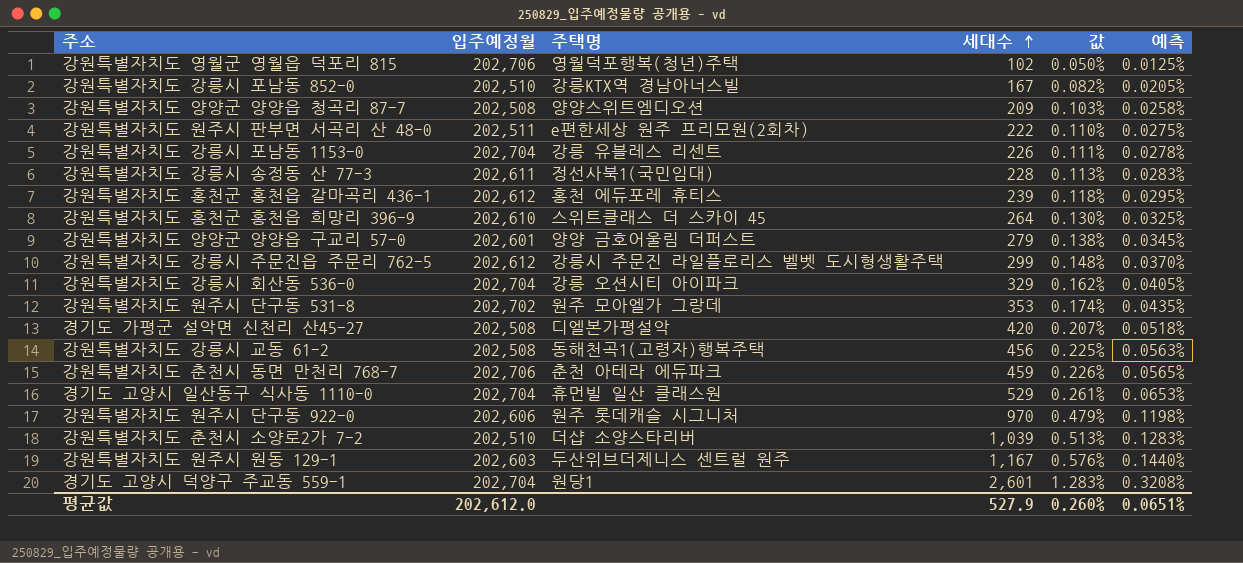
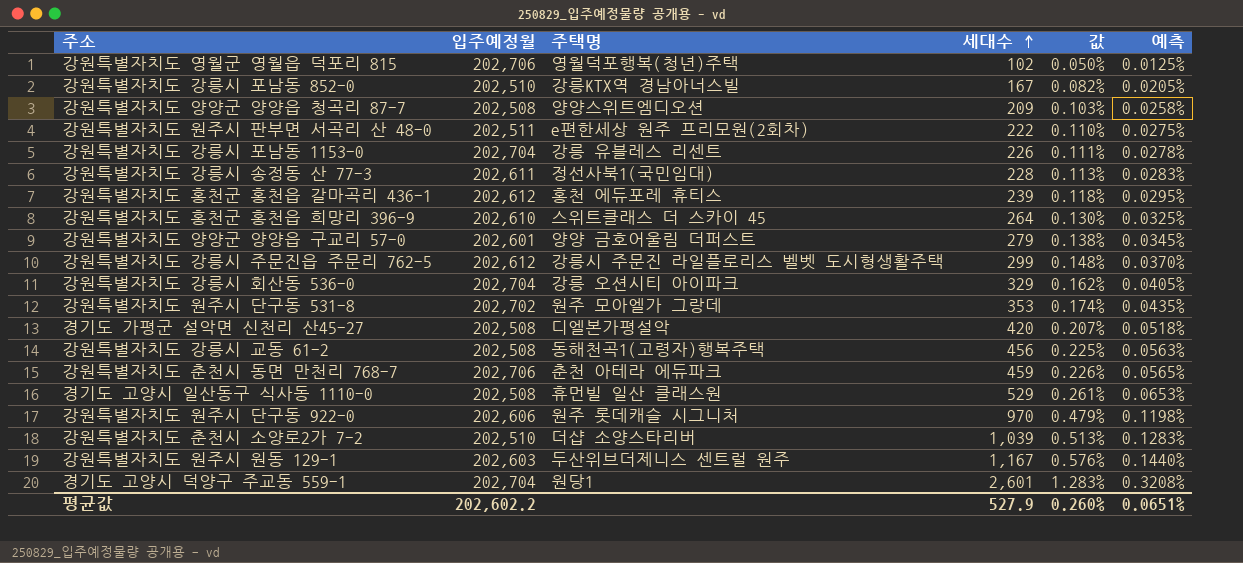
경기도 고양시 일산동구 식사동 1110-0 | 입주예정월: 202,704 -> 202,508
평균값 | 입주예정월: 202,612.0 -> 202,602.2

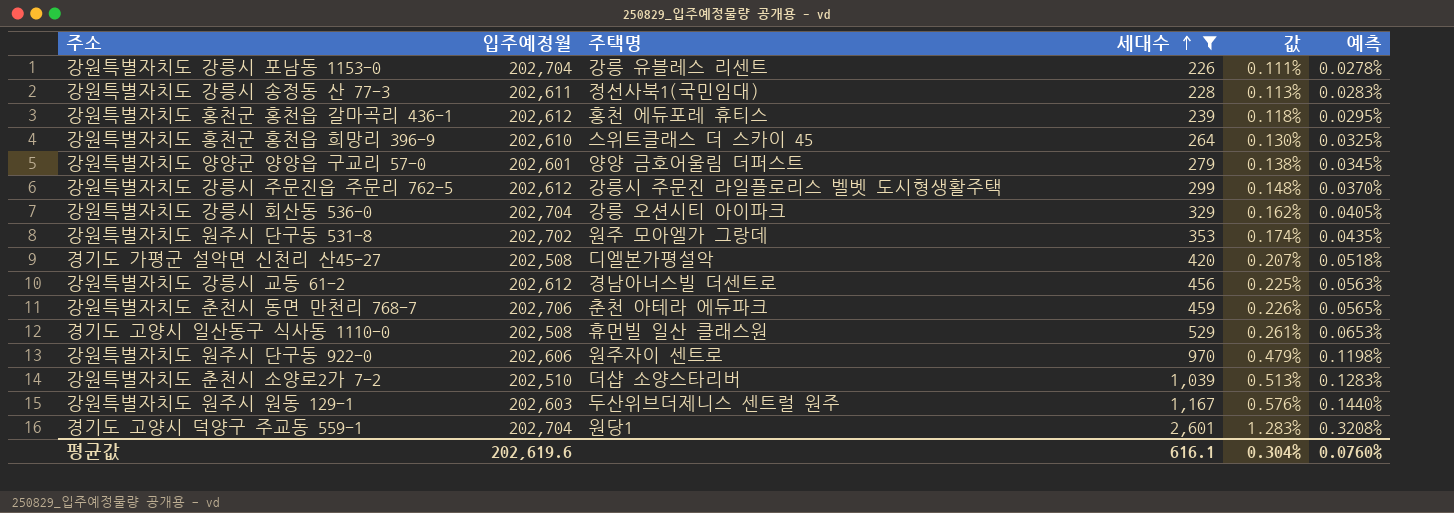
filter: none -> 세대수 >= 226
강원특별자치도 강릉시 교동 61-2 | 입주예정월: 202,508 -> 202,612
강원특별자치도 강릉시 교동 61-2 | 주택명: 동해천곡1(고령자)행복주택 -> 경남아너스빌 더센트로
강원특별자치도 원주시 단구동 922-0 | 주택명: 원주 롯데캐슬 시그니처 -> 원주자이 센트로
평균값 | 입주예정월: 202,602.2 -> 202,619.6
평균값 | 세대수: 527.9 -> 616.1
평균값 | 값: 0.260% -> 0.304%
평균값 | 예측: 0.0651% -> 0.0760%

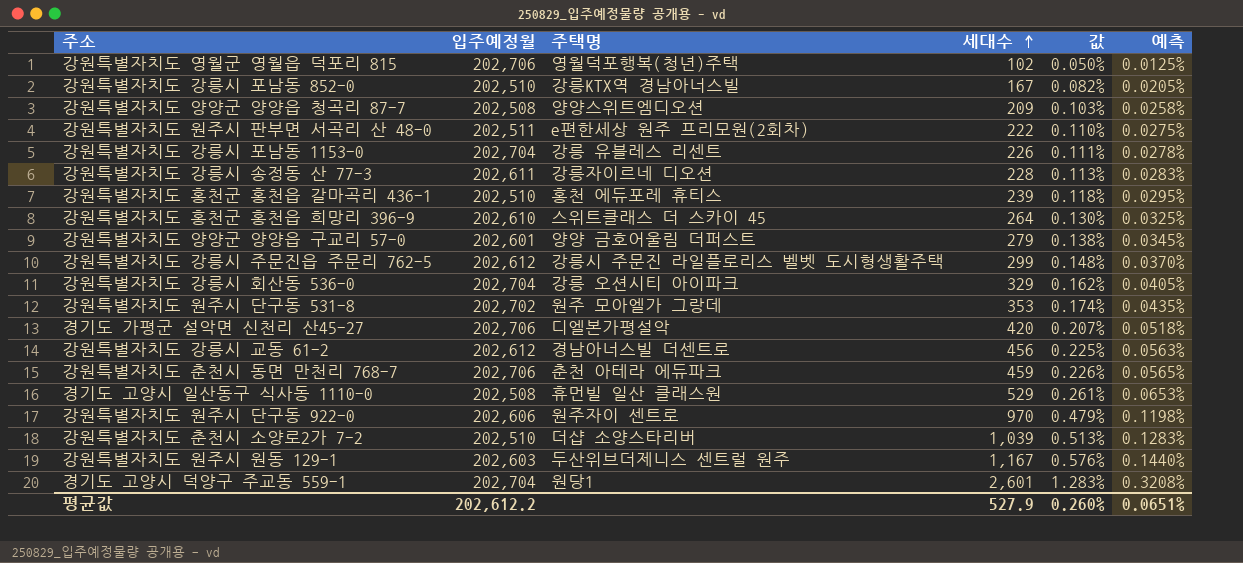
filter: 세대수 >= 226 -> none
강원특별자치도 강릉시 송정동 산 77-3 | 주택명: 정선사북1(국민임대) -> 강릉자이르네 디오션
강원특별자치도 홍천군 홍천읍 갈마곡리 436-1 | 입주예정월: 202,612 -> 202,510
경기도 가평군 설악면 신천리 산45-27 | 입주예정월: 202,508 -> 202,706
평균값 | 입주예정월: 202,619.6 -> 202,612.2
평균값 | 세대수: 616.1 -> 527.9
평균값 | 값: 0.304% -> 0.260%
평균값 | 예측: 0.0760% -> 0.0651%

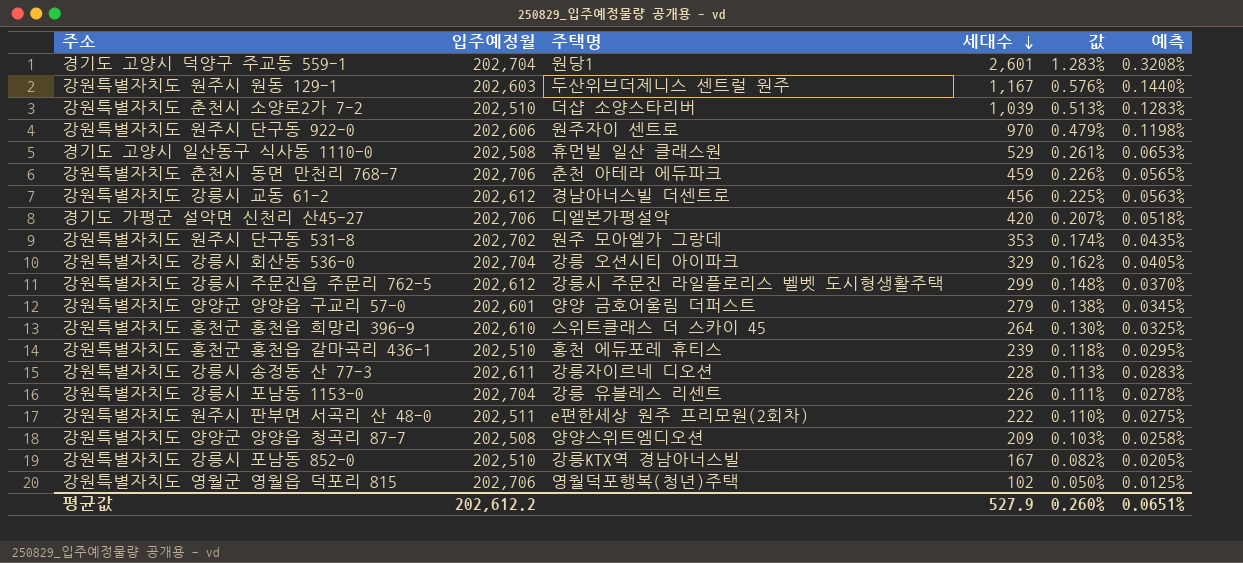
row order: 세대수 ascending -> 세대수 descending

